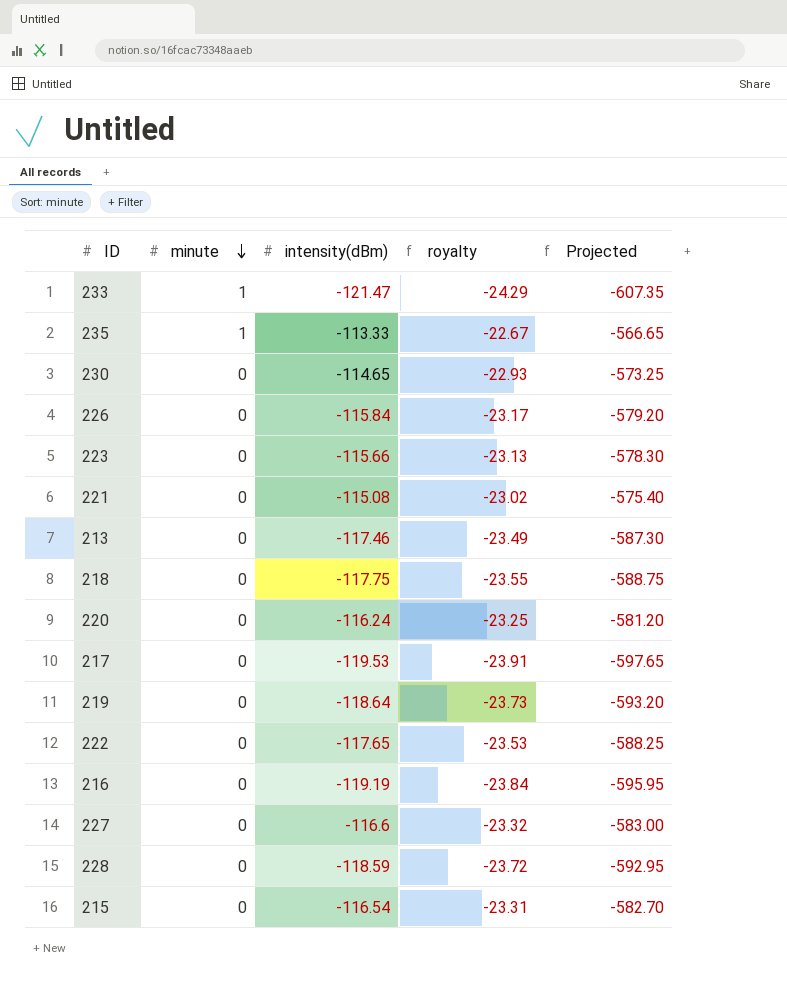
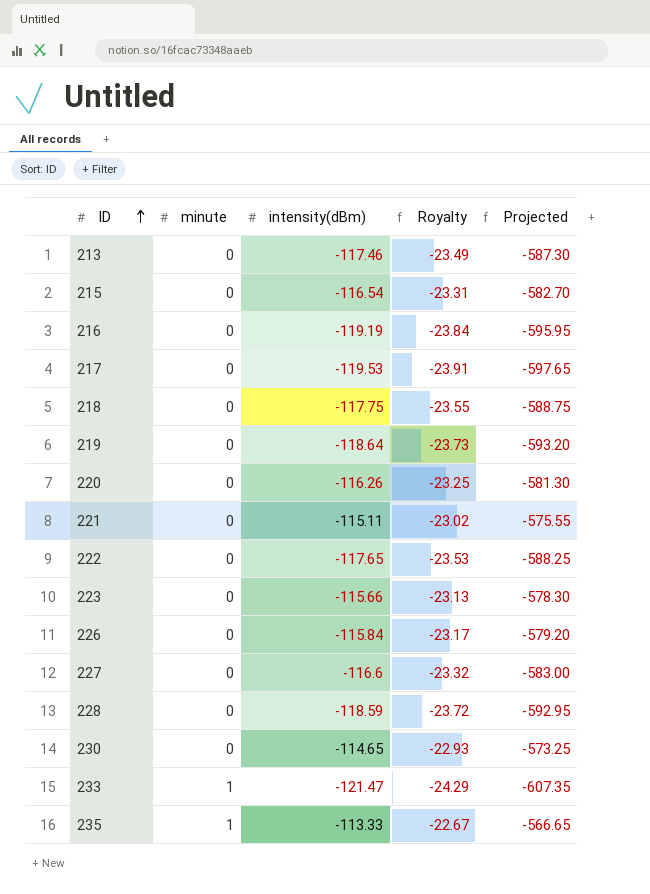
row order: minute descending -> ID ascending
column name: royalty -> Royalty
220 | intensity(dBm): -116.24 -> -116.26
220 | Projected: -581.20 -> -581.30
221 | intensity(dBm): -115.08 -> -115.11
221 | Projected: -575.40 -> -575.55

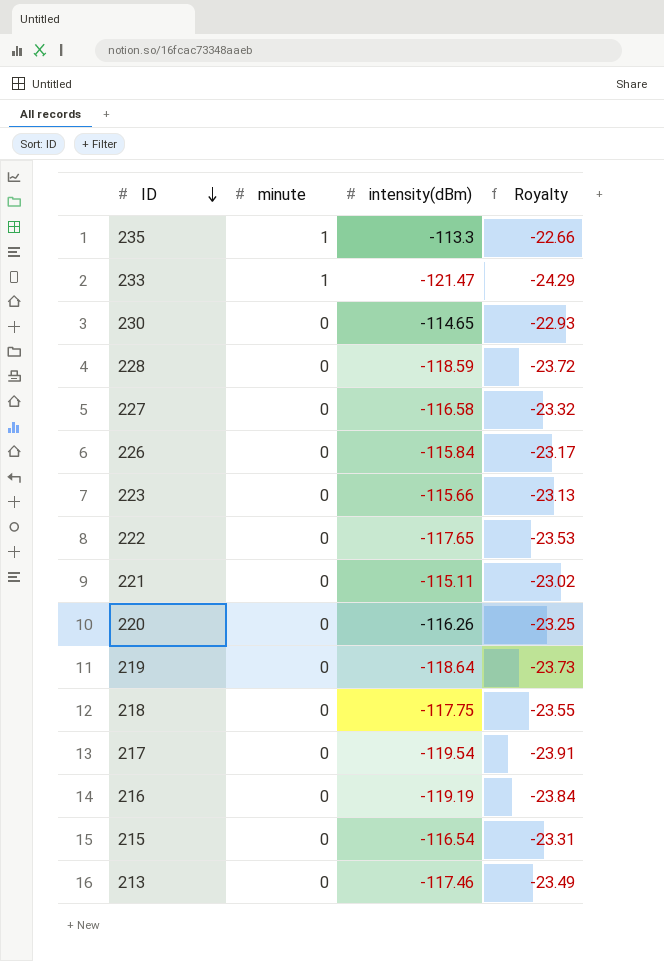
row order: ID ascending -> ID descending
column Projected | formula: [intensity(dBm)] * 5 -> none
235 | intensity(dBm): -113.33 -> -113.3
235 | Royalty: -22.67 -> -22.66
227 | intensity(dBm): -116.6 -> -116.58
217 | intensity(dBm): -119.53 -> -119.54

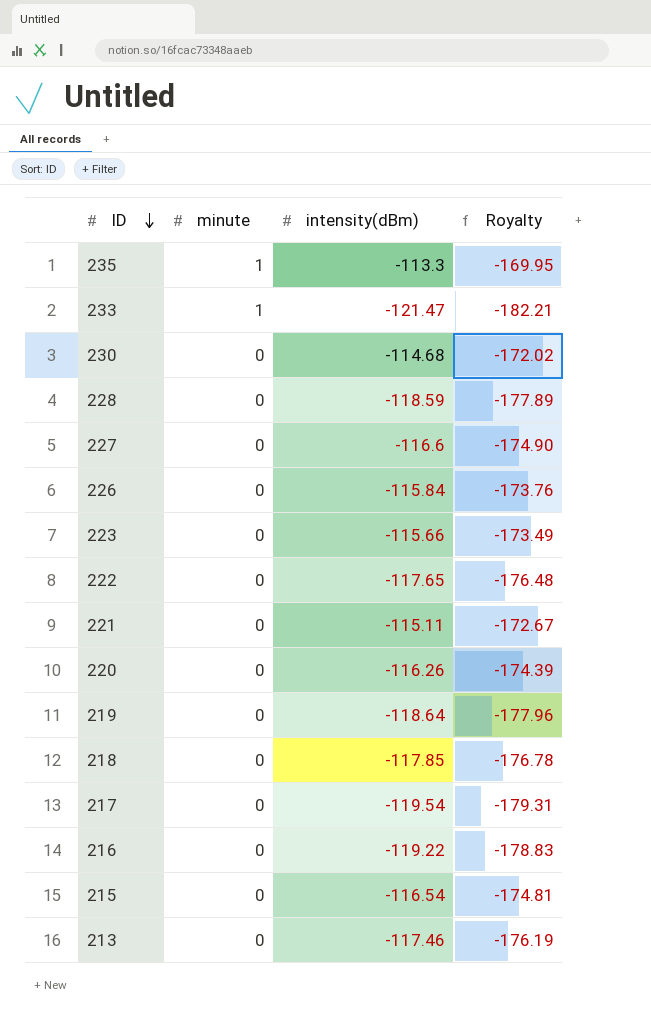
column Royalty | formula: [intensity(dBm)] * 0.2 -> [intensity(dBm)] * 1.5
230 | intensity(dBm): -114.65 -> -114.68
227 | intensity(dBm): -116.58 -> -116.6
218 | intensity(dBm): -117.75 -> -117.85
216 | intensity(dBm): -119.19 -> -119.22

